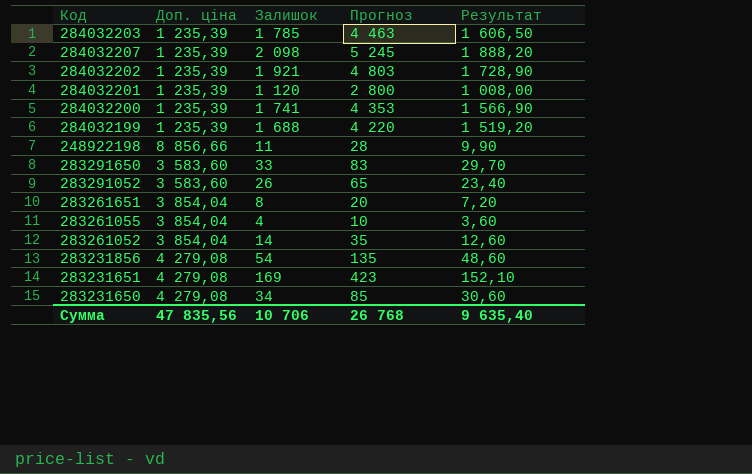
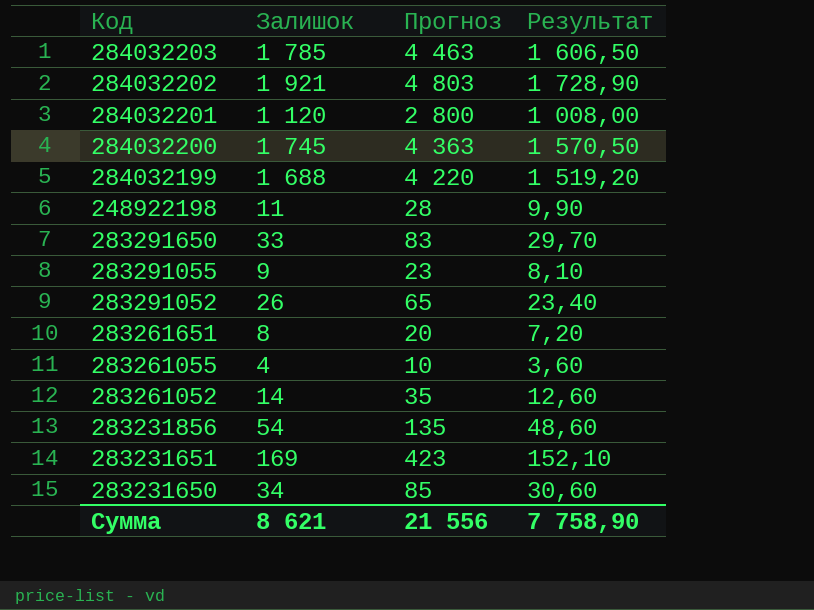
column Доп. ціна | position: 2 -> none
row 284032207: 1 235,39 | 2 098 | 5 245 | 1 888,20 -> none
284032200 | Залишок: 1 741 -> 1 745
284032200 | Прогноз: 4 353 -> 4 363
284032200 | Результат: 1 566,90 -> 1 570,50
row 283291055: none -> 9 | 23 | 8,10
Сумма | Залишок: 10 706 -> 8 621
Сумма | Прогноз: 26 768 -> 21 556
Сумма | Результат: 9 635,40 -> 7 758,90

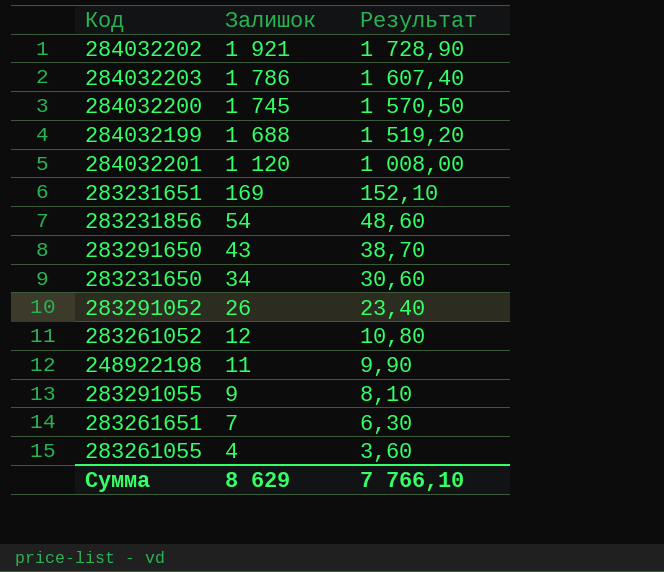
row order: none -> Залишок descending
column Прогноз | formula: [Залишок] * 2,5 -> none
284032203 | Залишок: 1 785 -> 1 786
284032203 | Результат: 1 606,50 -> 1 607,40
283291650 | Залишок: 33 -> 43
283291650 | Результат: 29,70 -> 38,70
283261052 | Залишок: 14 -> 12
283261052 | Результат: 12,60 -> 10,80
283261651 | Залишок: 8 -> 7
283261651 | Результат: 7,20 -> 6,30
Сумма | Залишок: 8 621 -> 8 629
Сумма | Результат: 7 758,90 -> 7 766,10

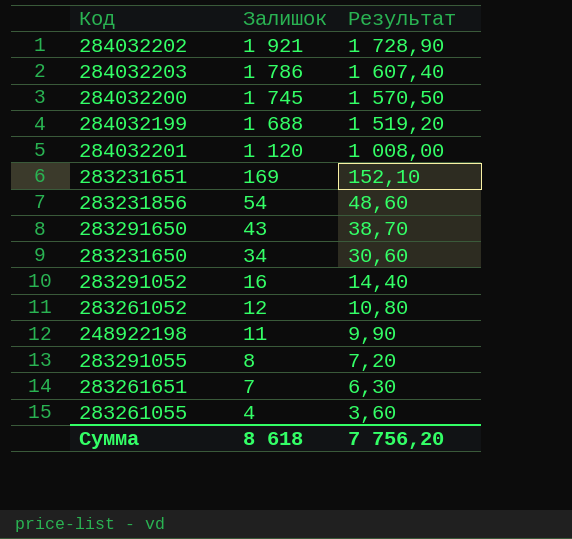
283291052 | Залишок: 26 -> 16
283291052 | Результат: 23,40 -> 14,40
283291055 | Залишок: 9 -> 8
283291055 | Результат: 8,10 -> 7,20
Сумма | Залишок: 8 629 -> 8 618
Сумма | Результат: 7 766,10 -> 7 756,20

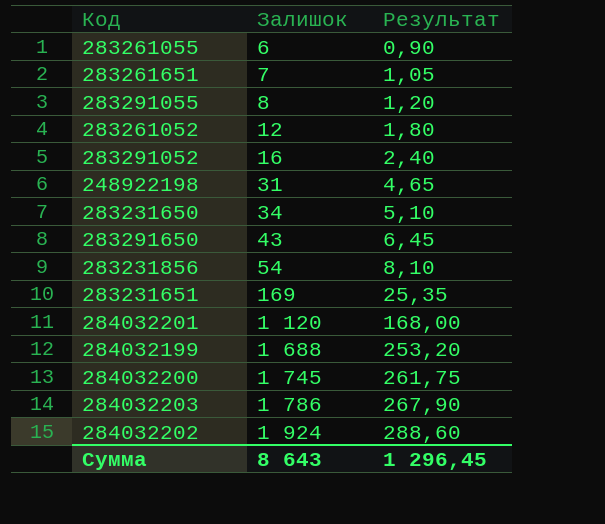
row order: Залишок descending -> Залишок ascending
column Результат | formula: [Залишок] * 0,9 -> [Залишок] * 0,15
283261055 | Залишок: 4 -> 6
248922198 | Залишок: 11 -> 31
284032202 | Залишок: 1 921 -> 1 924
Сумма | Залишок: 8 618 -> 8 643
Сумма | Результат: 7 756,20 -> 1 296,45

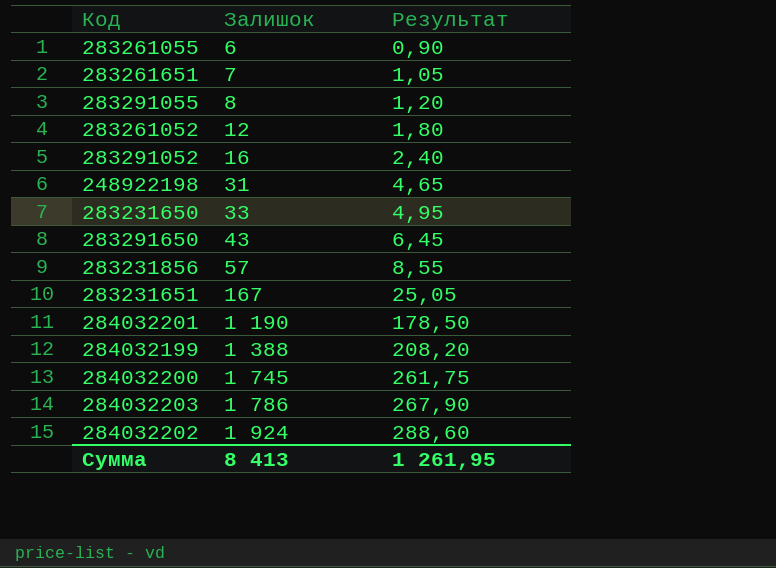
283231650 | Залишок: 34 -> 33
283231650 | Результат: 5,10 -> 4,95
283231856 | Залишок: 54 -> 57
283231856 | Результат: 8,10 -> 8,55
283231651 | Залишок: 169 -> 167
283231651 | Результат: 25,35 -> 25,05
284032201 | Залишок: 1 120 -> 1 190
284032201 | Результат: 168,00 -> 178,50
284032199 | Залишок: 1 688 -> 1 388
284032199 | Результат: 253,20 -> 208,20
Сумма | Залишок: 8 643 -> 8 413
Сумма | Результат: 1 296,45 -> 1 261,95

